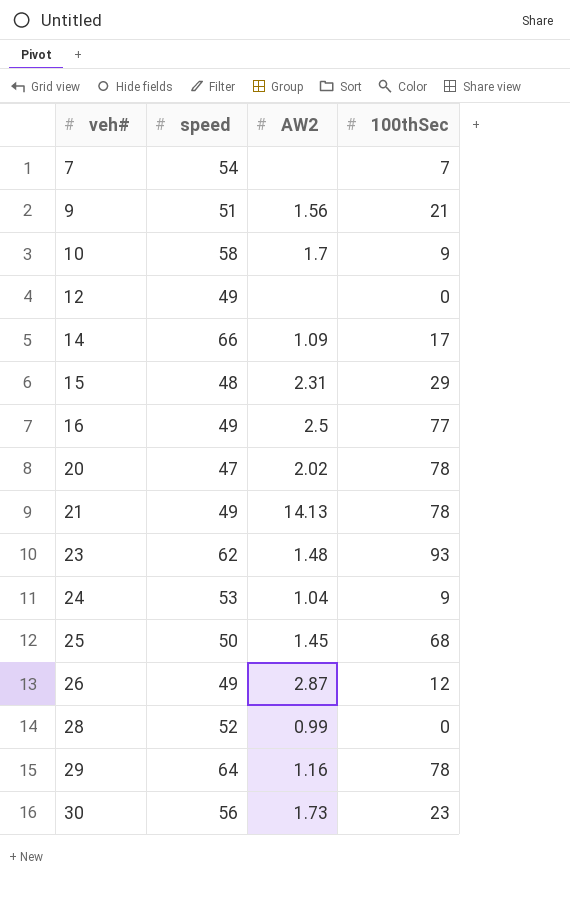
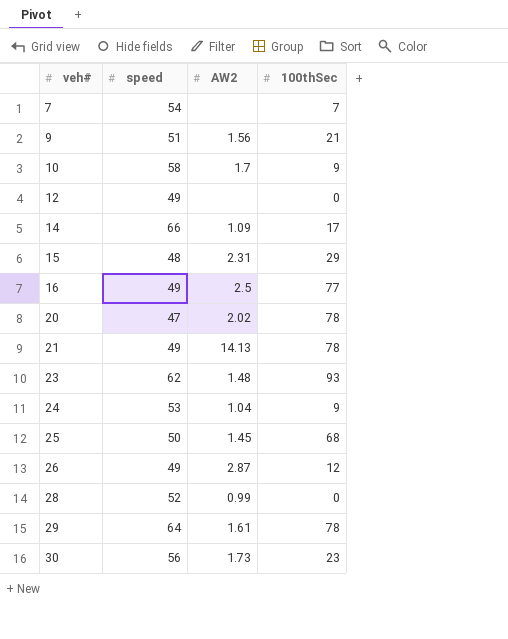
29 | AW2: 1.16 -> 1.61

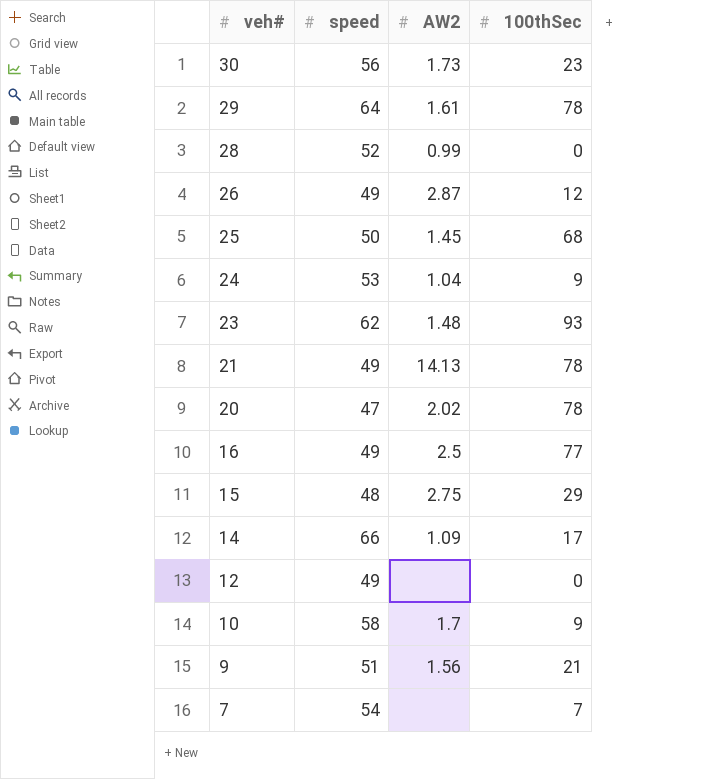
row order: veh# ascending -> veh# descending
15 | AW2: 2.31 -> 2.75

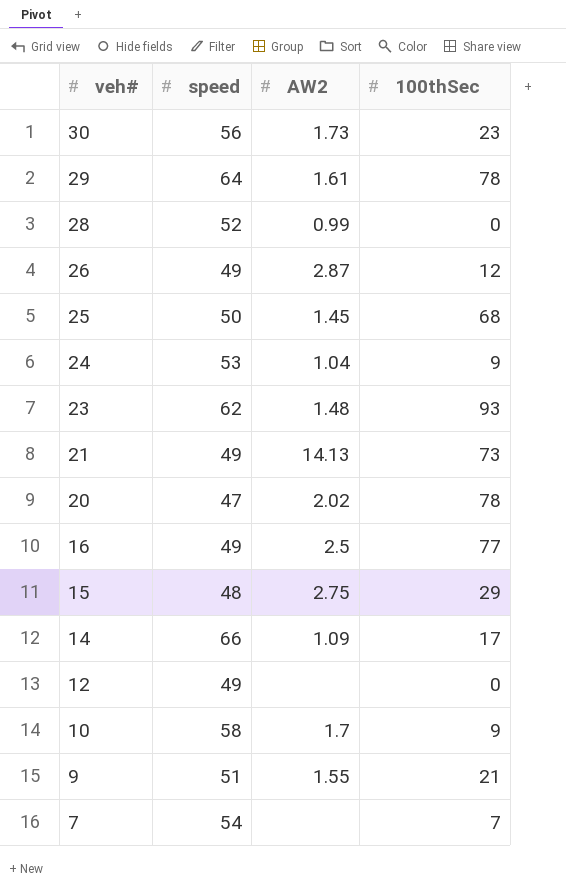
21 | 100thSec: 78 -> 73
9 | AW2: 1.56 -> 1.55

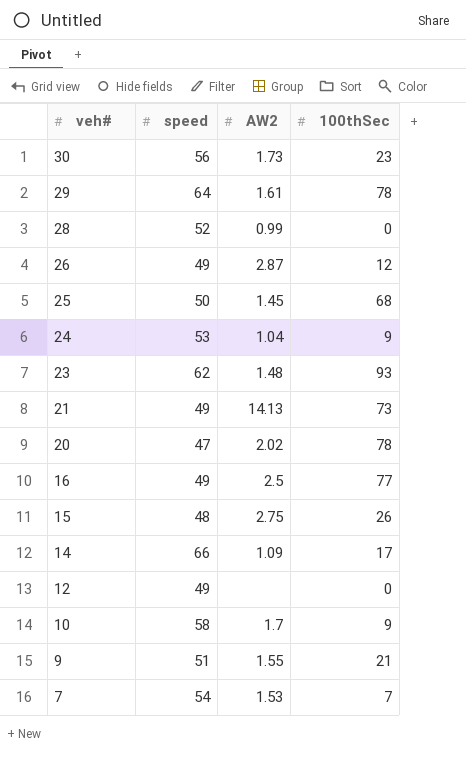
15 | 100thSec: 29 -> 26
7 | AW2: none -> 1.53

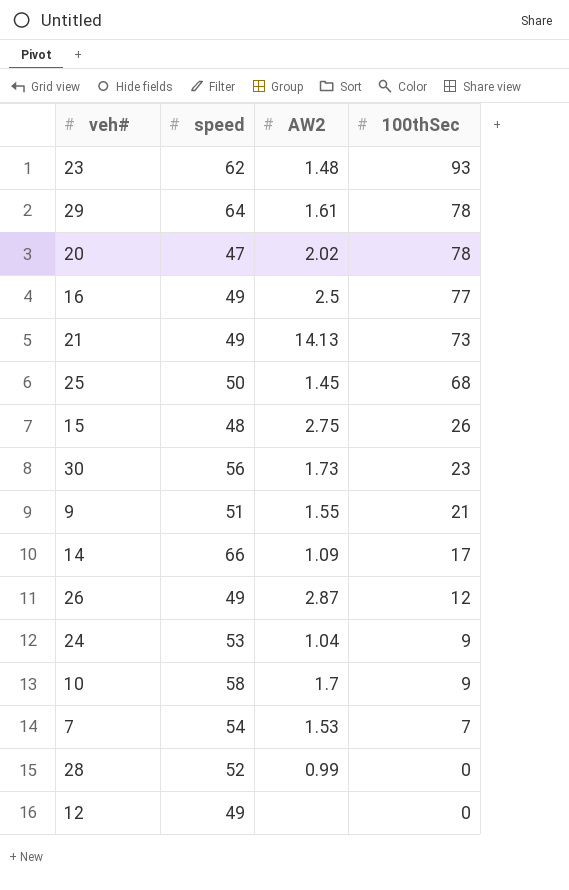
row order: veh# descending -> 100thSec descending

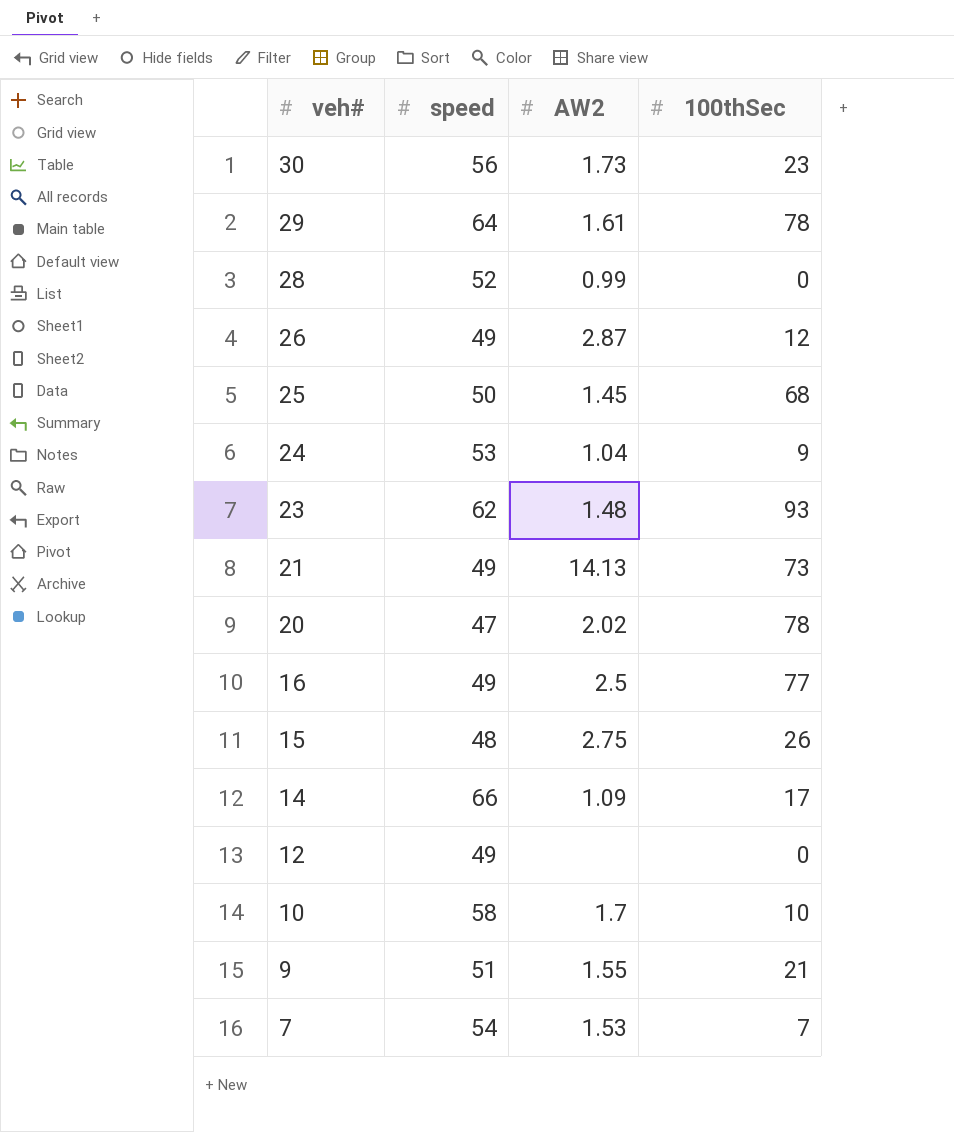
row order: 100thSec descending -> veh# descending
10 | 100thSec: 9 -> 10

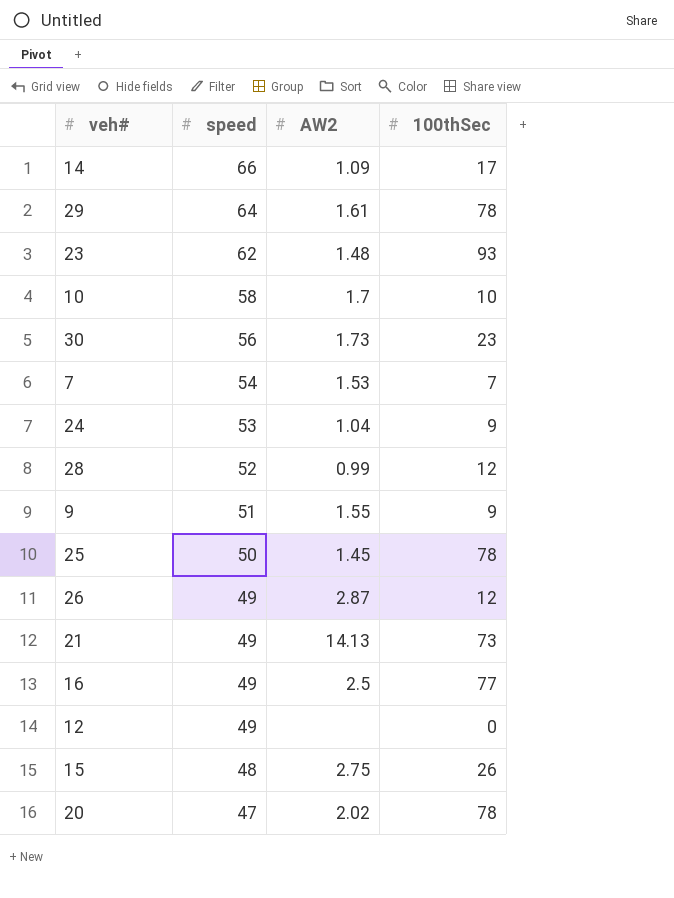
row order: veh# descending -> speed descending
28 | 100thSec: 0 -> 12
9 | 100thSec: 21 -> 9
25 | 100thSec: 68 -> 78

